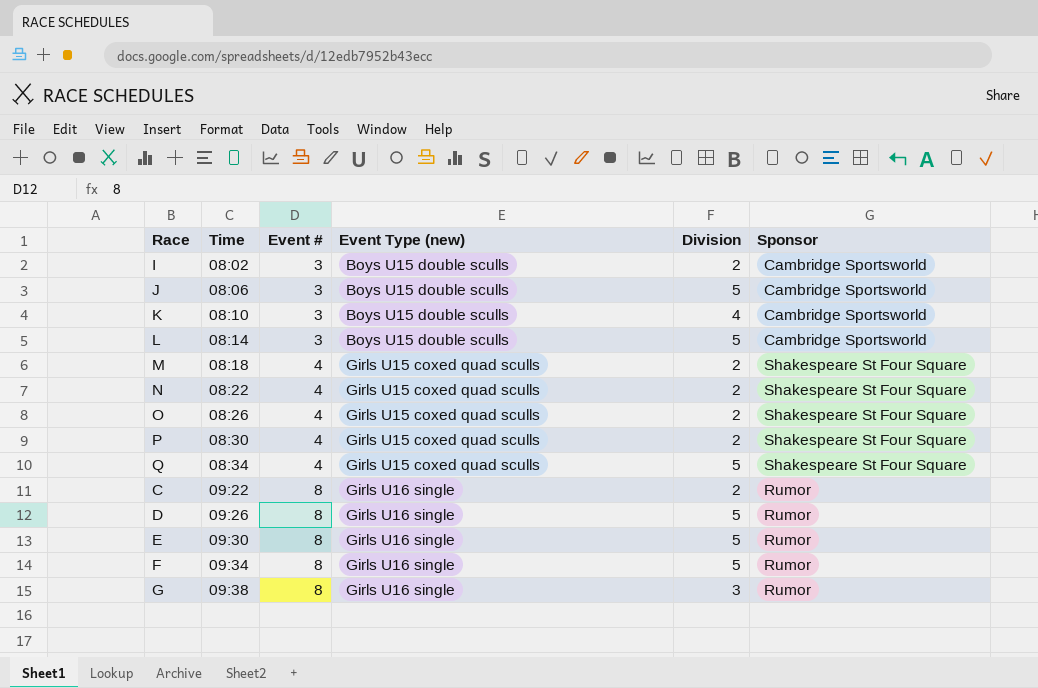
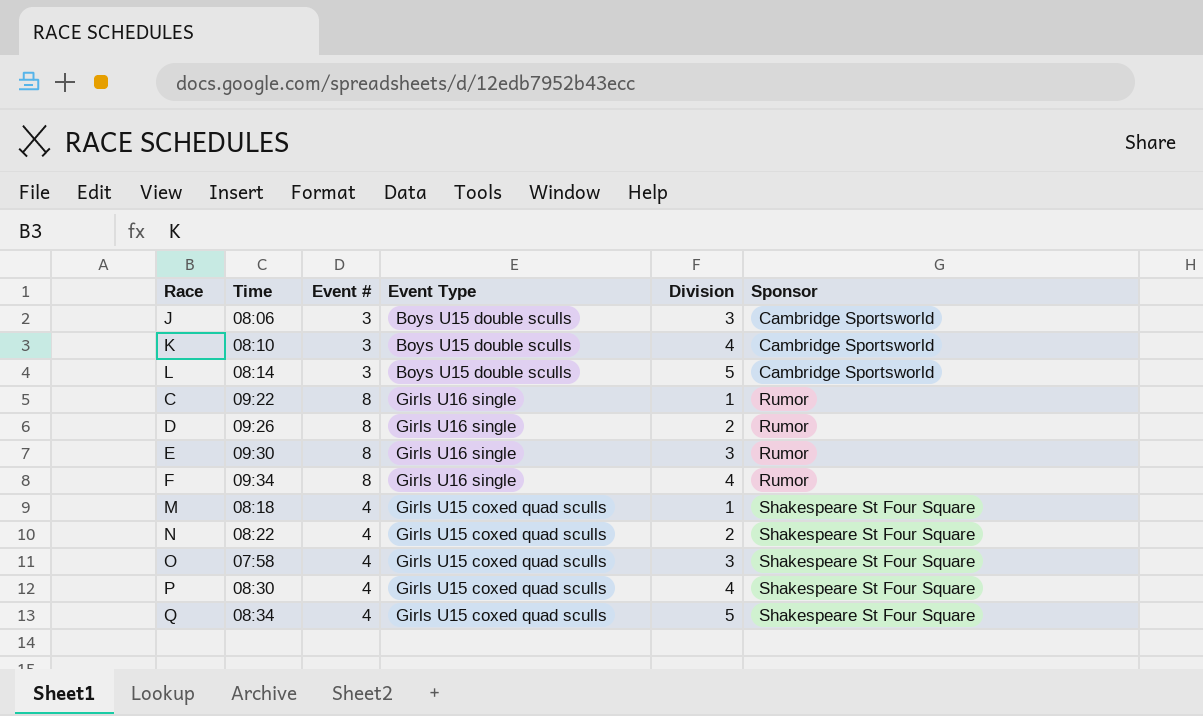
row order: Time ascending -> Sponsor ascending
column name: Event Type (new) -> Event Type
row I: 08:02 | 3 | Boys U15 double sculls | 2 | Cambridge Sportsworld -> none
row G: 09:38 | 8 | Girls U16 single | 3 | Rumor -> none
J | Division: 5 -> 3
C | Division: 2 -> 1
D | Division: 5 -> 2
E | Division: 5 -> 3
F | Division: 5 -> 4
M | Division: 2 -> 1
O | Time: 08:26 -> 07:58
O | Division: 2 -> 3
P | Division: 2 -> 4

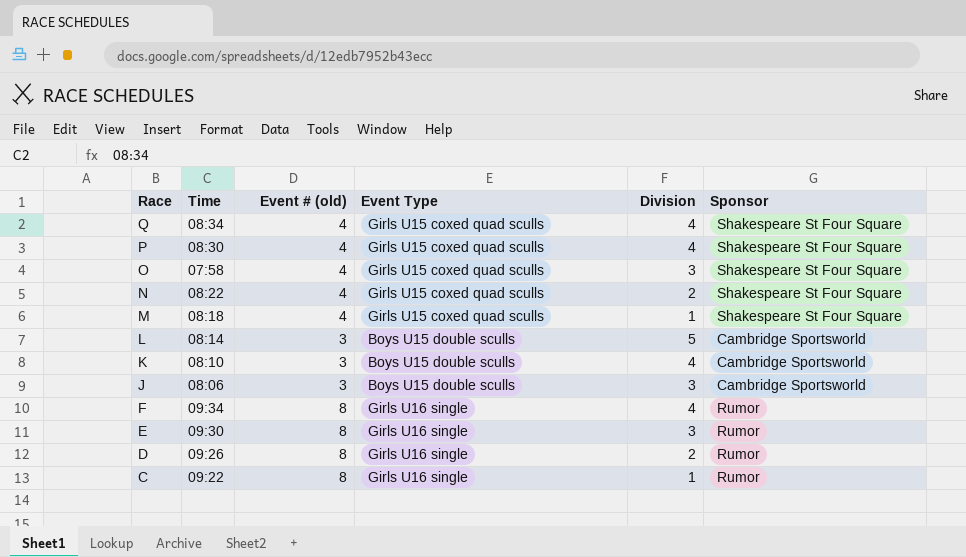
row order: Sponsor ascending -> Race descending
column name: Event # -> Event # (old)
Q | Division: 5 -> 4

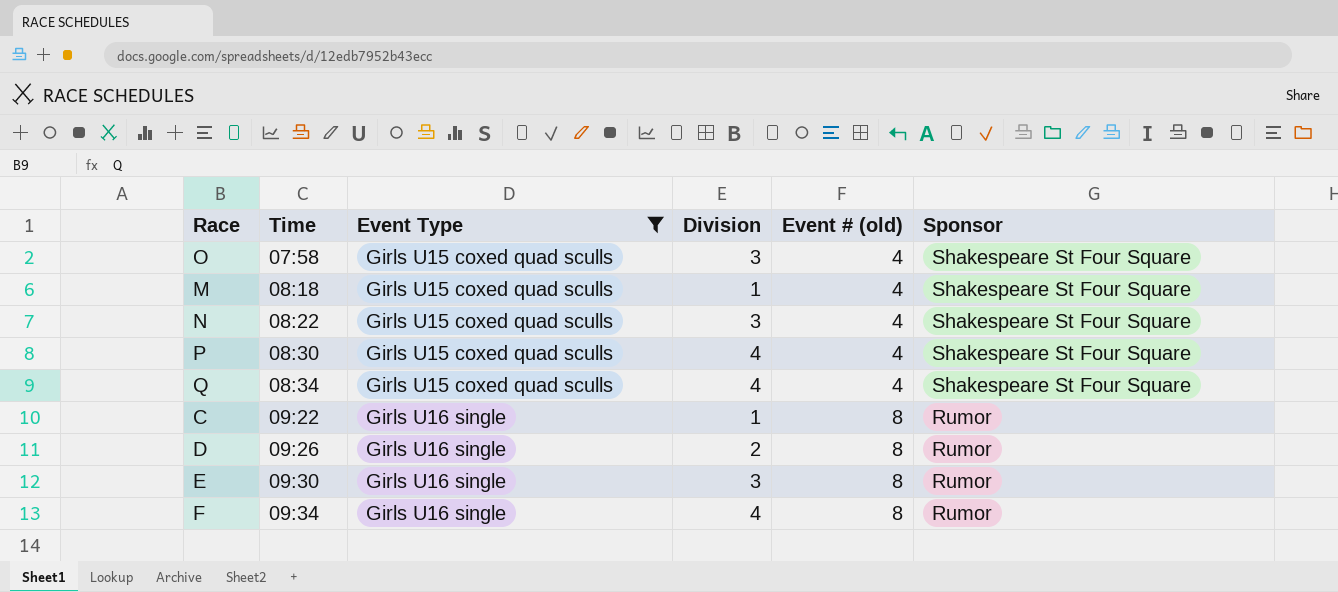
filter: none -> Event Type != Boys U15 double sculls
row order: Race descending -> Time ascending
column Event # (old) | position: 3 -> 5
N | Division: 2 -> 3

